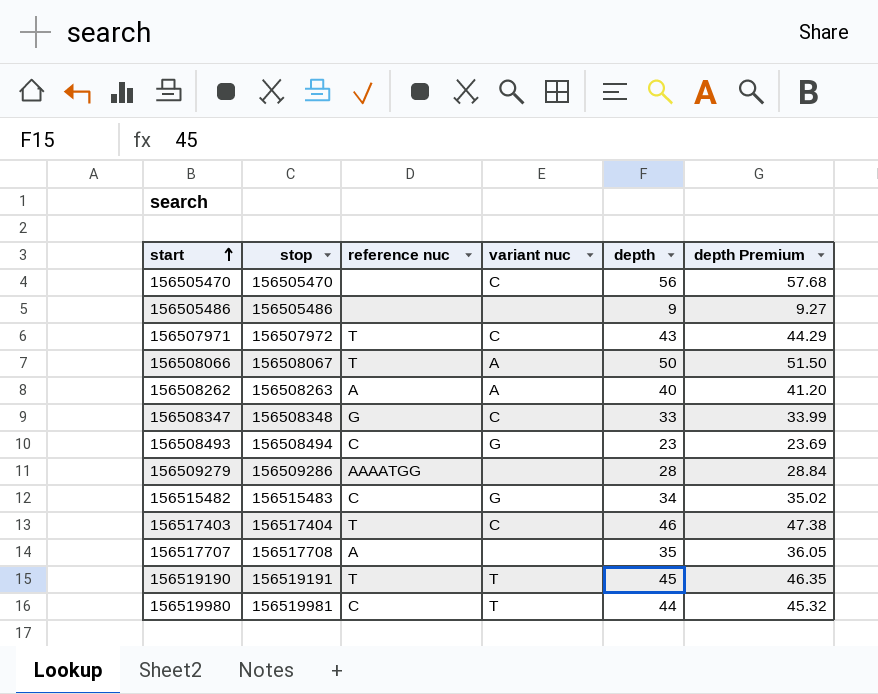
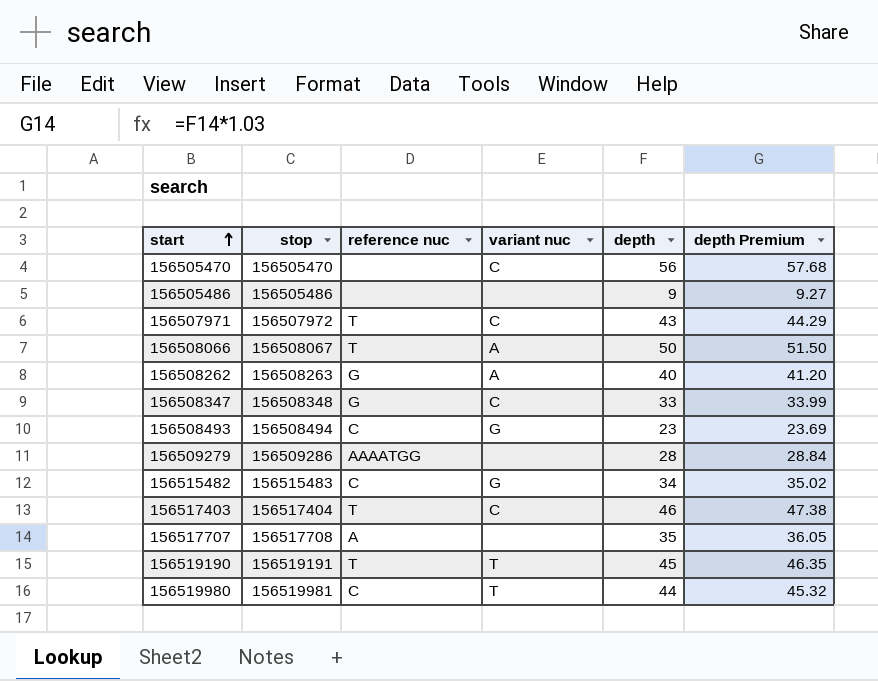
156508262 | reference nuc: A -> G

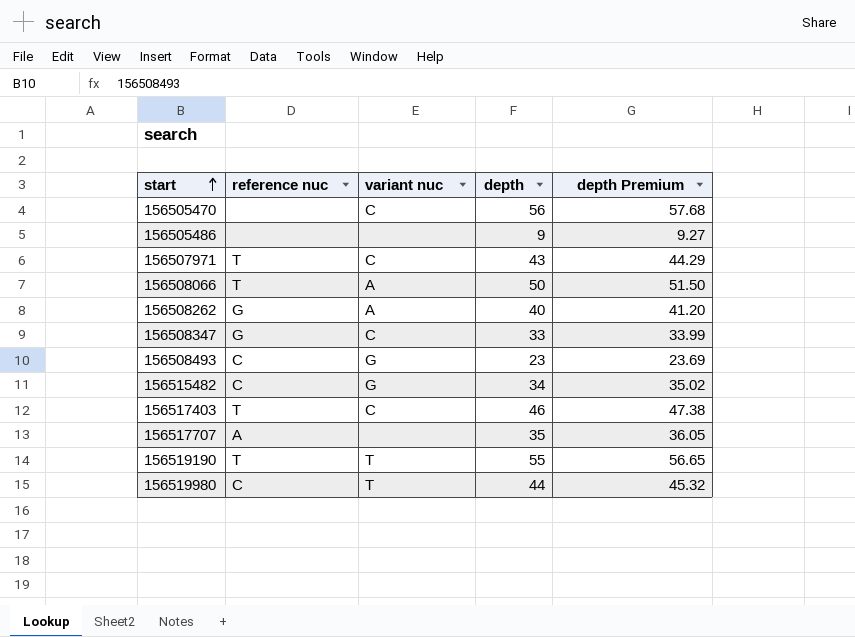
column stop | position: 2 -> none
row 156509279: 156509286 | AAAATGG | none | 28 | 28.84 -> none
156519190 | depth: 45 -> 55
156519190 | depth Premium: 46.35 -> 56.65

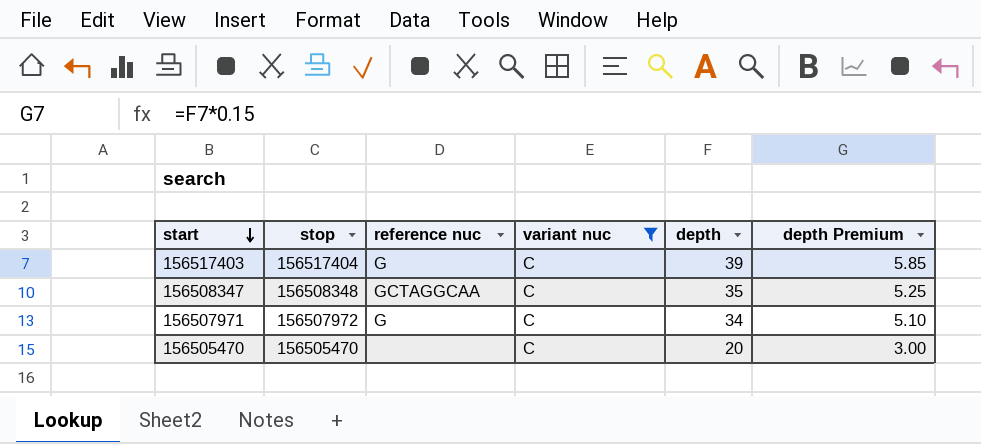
filter: none -> variant nuc = C
row order: start ascending -> start descending
column stop | position: none -> 2
column depth Premium | formula: [depth] * 1.03 -> [depth] * 0.15
156517403 | reference nuc: T -> G
156517403 | depth: 46 -> 39
156508347 | reference nuc: G -> GCTAGGCAA
156508347 | depth: 33 -> 35
156507971 | reference nuc: T -> G
156507971 | depth: 43 -> 34
156505470 | depth: 56 -> 20

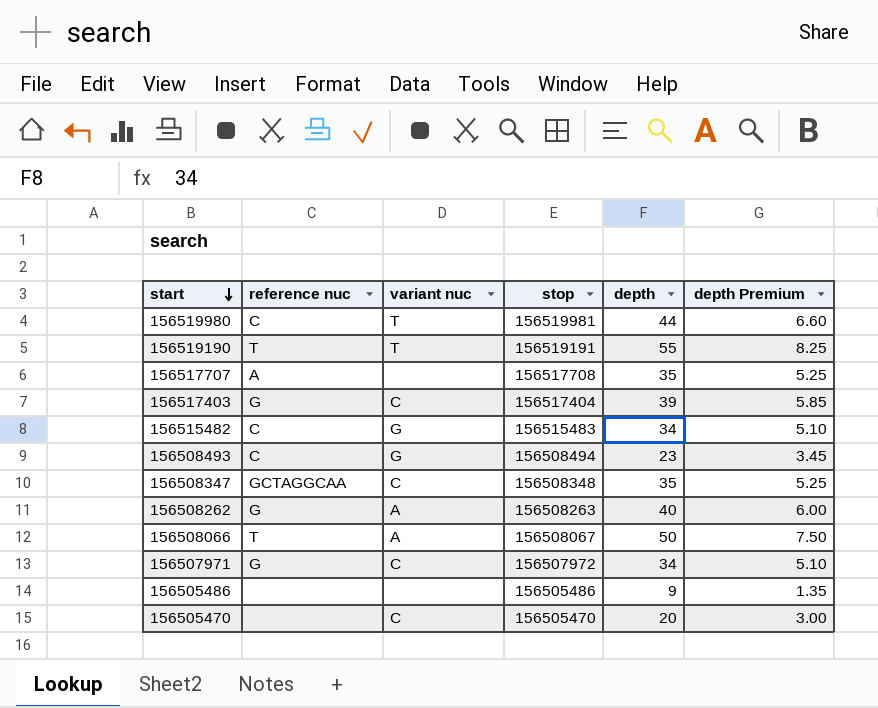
filter: variant nuc = C -> none
column stop | position: 2 -> 4

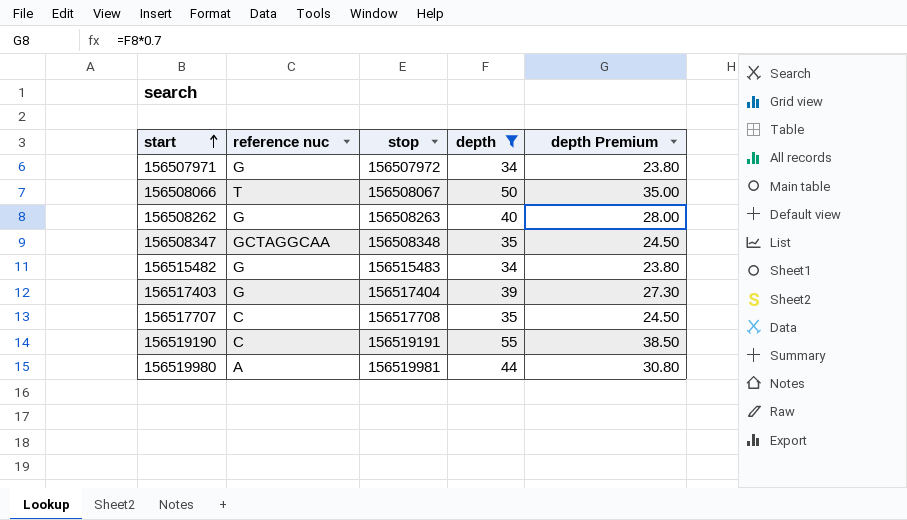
filter: none -> depth >= 34
row order: start descending -> start ascending
column variant nuc | position: 3 -> none
column depth Premium | formula: [depth] * 0.15 -> [depth] * 0.7
156515482 | reference nuc: C -> G
156517707 | reference nuc: A -> C
156519190 | reference nuc: T -> C
156519980 | reference nuc: C -> A

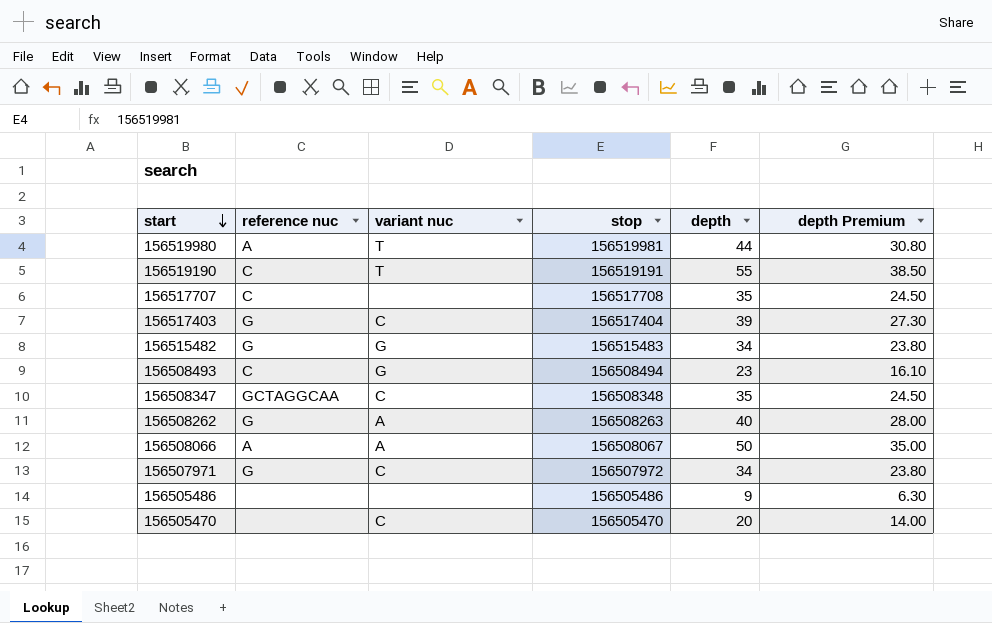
filter: depth >= 34 -> none
row order: start ascending -> start descending
column variant nuc | position: none -> 3
156508066 | reference nuc: T -> A

